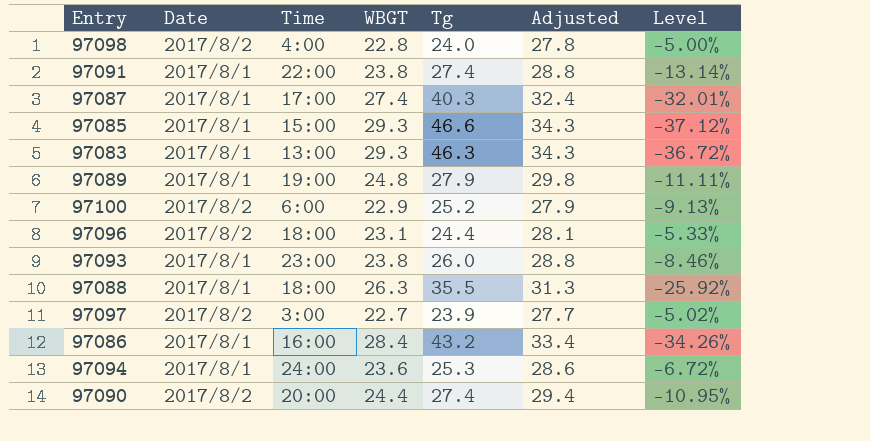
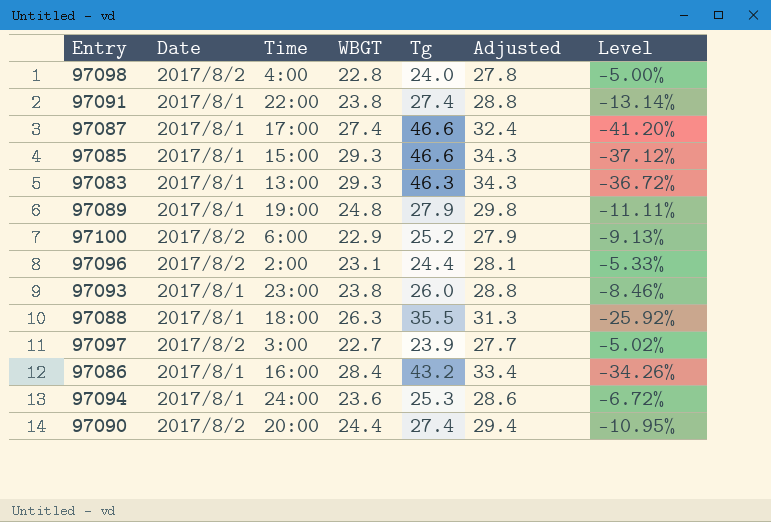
97087 | Tg: 40.3 -> 46.6
97087 | Level: -32.01% -> -41.20%
97096 | Time: 18:00 -> 2:00

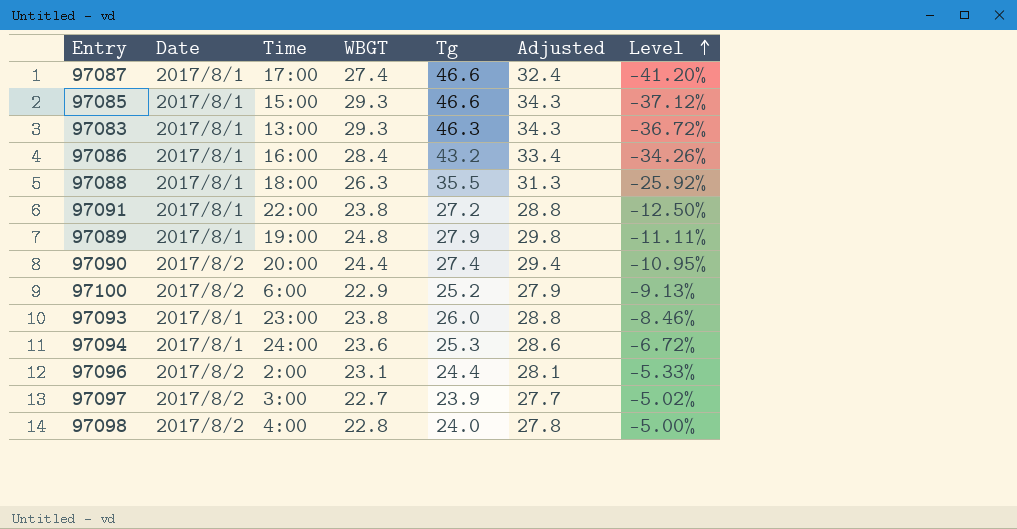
row order: none -> Level ascending
97091 | Tg: 27.4 -> 27.2
97091 | Level: -13.14% -> -12.50%

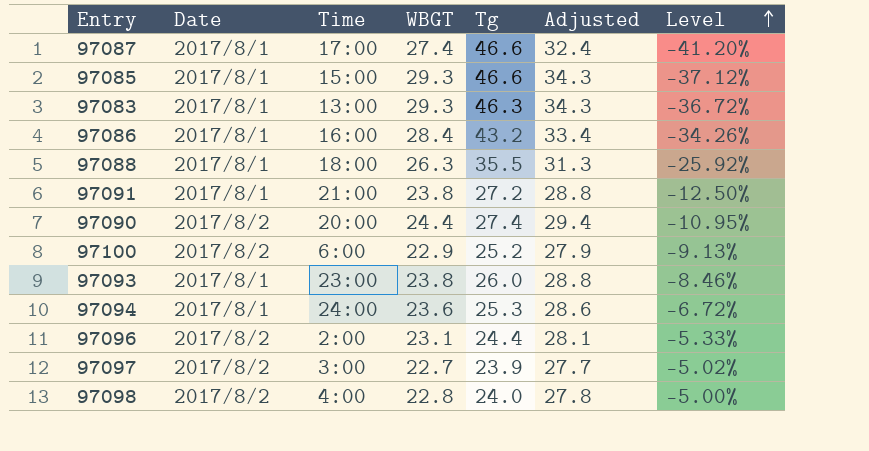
row 97089: 2017/8/1 | 19:00 | 24.8 | 27.9 | 29.8 | -11.11% -> none
97091 | Time: 22:00 -> 21:00

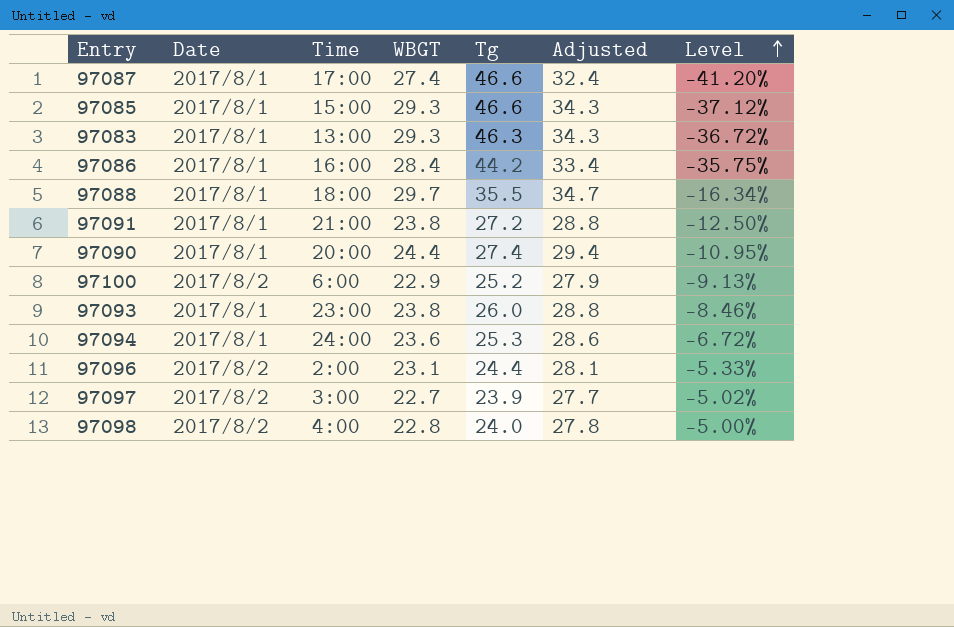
97086 | Tg: 43.2 -> 44.2
97086 | Level: -34.26% -> -35.75%
97088 | WBGT: 26.3 -> 29.7
97088 | Adjusted: 31.3 -> 34.7
97088 | Level: -25.92% -> -16.34%
97090 | Date: 2017/8/2 -> 2017/8/1

